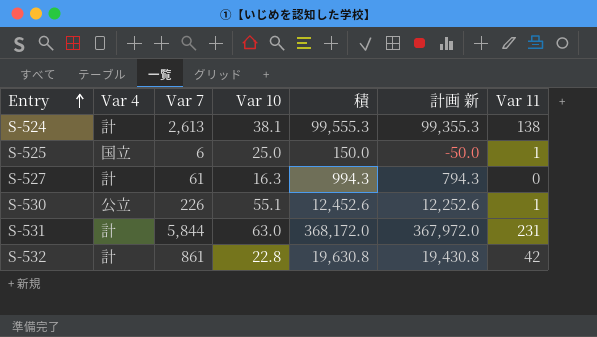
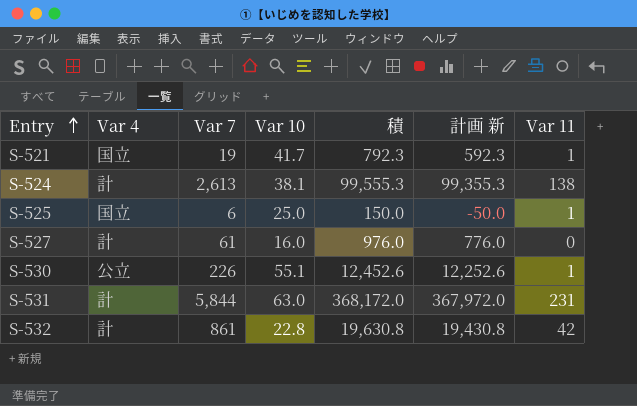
row S-521: none -> 国立 | 19 | 41.7 | 792.3 | 592.3 | 1
S-527 | Var 10: 16.3 -> 16.0
S-527 | 積: 994.3 -> 976.0
S-527 | 計画 新: 794.3 -> 776.0

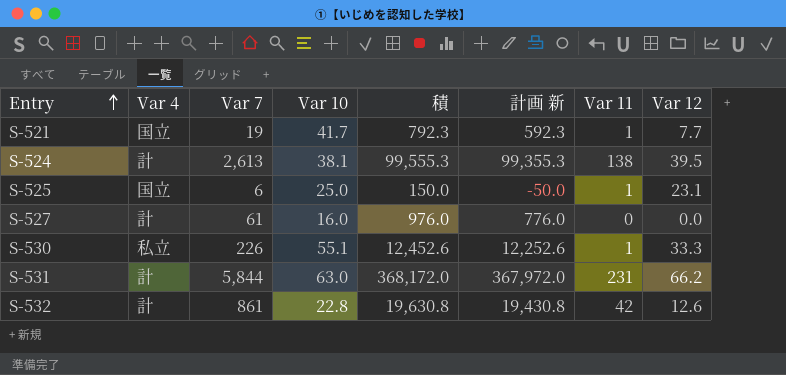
column Var 12 | position: none -> 8
S-530 | Var 4: 公立 -> 私立

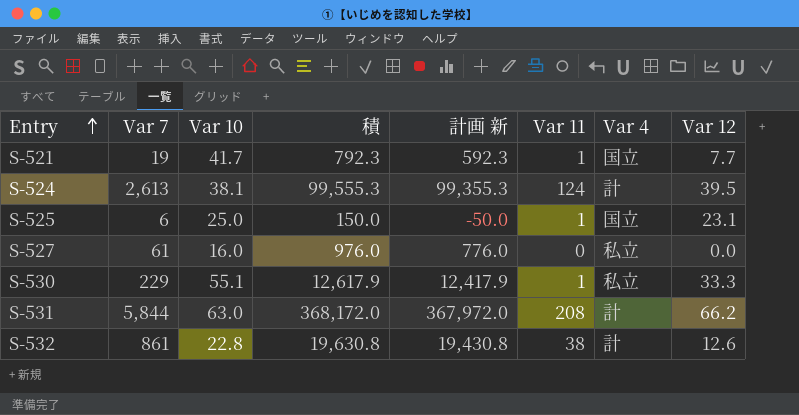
column Var 4 | position: 2 -> 7
S-524 | Var 11: 138 -> 124
S-527 | Var 4: 計 -> 私立
S-530 | Var 7: 226 -> 229
S-530 | 積: 12,452.6 -> 12,617.9
S-530 | 計画 新: 12,252.6 -> 12,417.9
S-531 | Var 11: 231 -> 208
S-532 | Var 11: 42 -> 38

